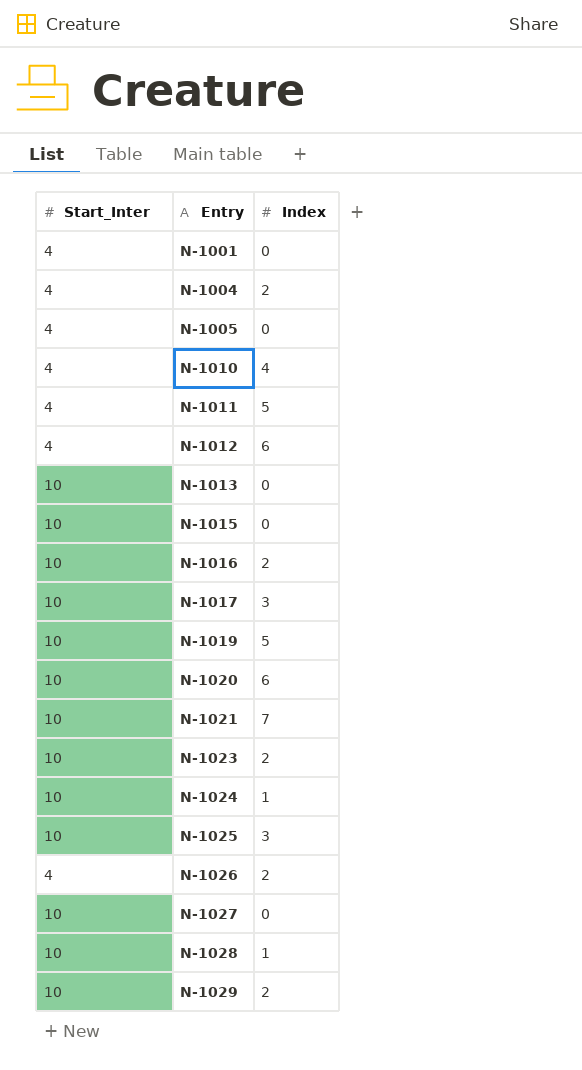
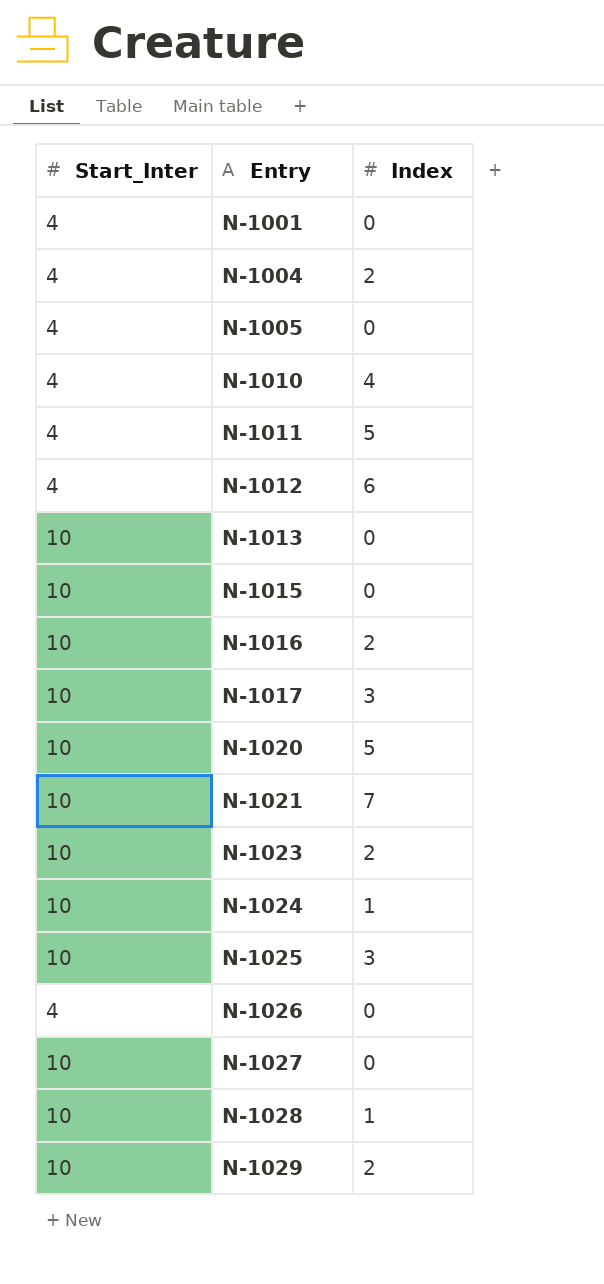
row N-1019: 10 | 5 -> none
N-1020 | Index: 6 -> 5
N-1026 | Index: 2 -> 0

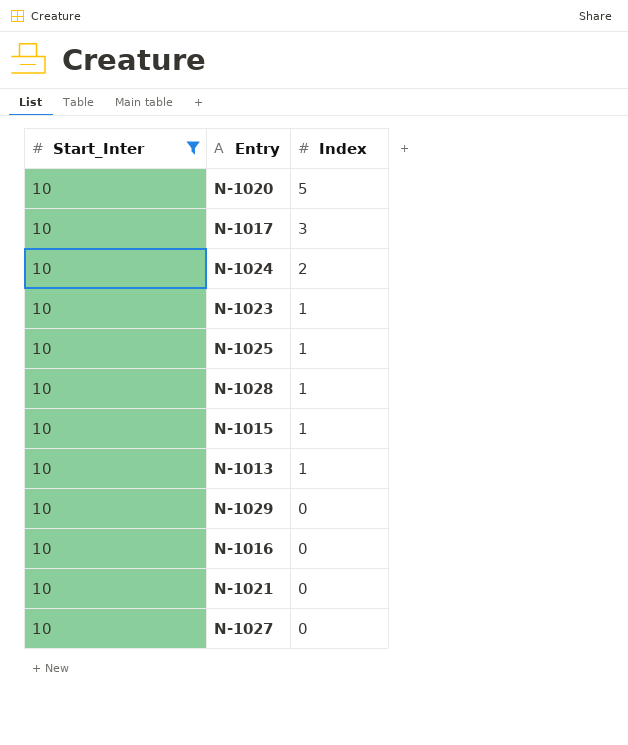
filter: none -> Start_Inter = 10
row order: Entry ascending -> Index descending
N-1024 | Index: 1 -> 2
N-1023 | Index: 2 -> 1
N-1025 | Index: 3 -> 1
N-1015 | Index: 0 -> 1
N-1013 | Index: 0 -> 1
N-1029 | Index: 2 -> 0
N-1016 | Index: 2 -> 0
N-1021 | Index: 7 -> 0

